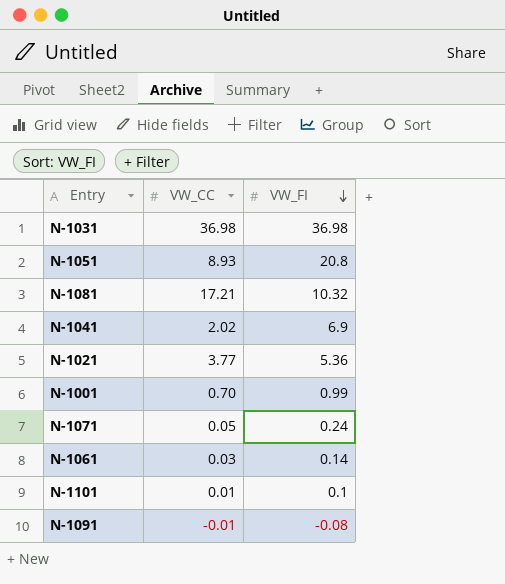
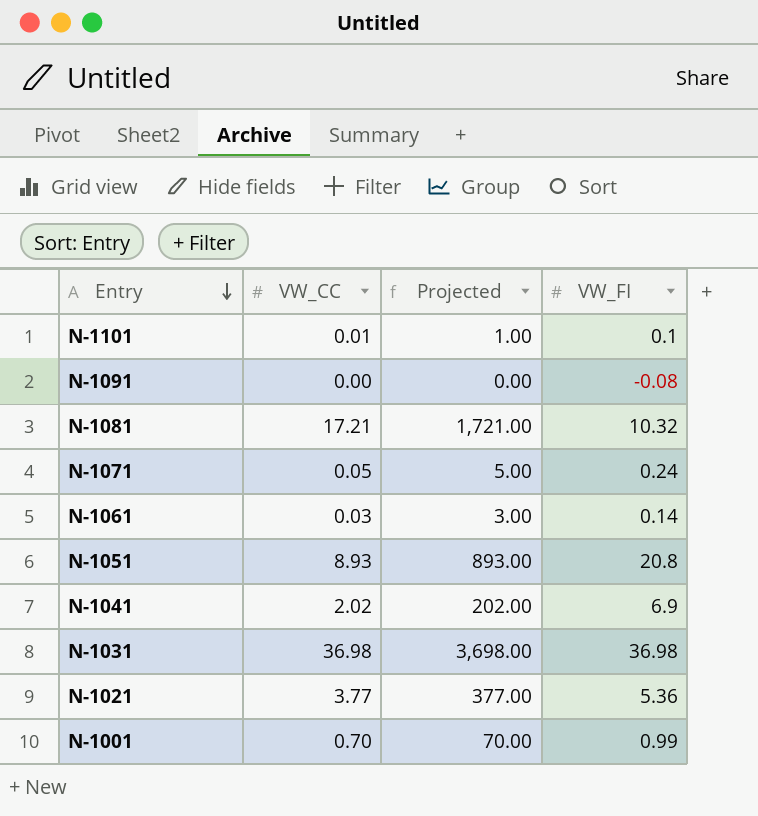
row order: VW_FI descending -> Entry descending
column Projected | formula: none -> [VW_CC] * 100
N-1091 | VW_CC: -0.01 -> 0.00

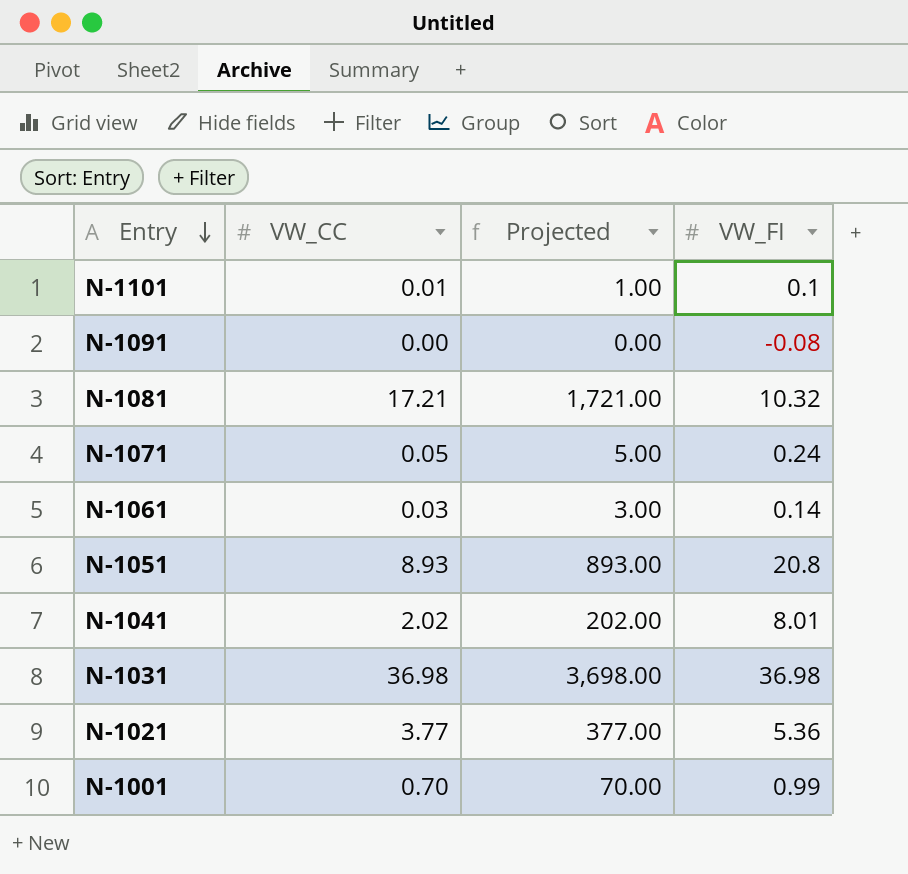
N-1041 | VW_FI: 6.9 -> 8.01

